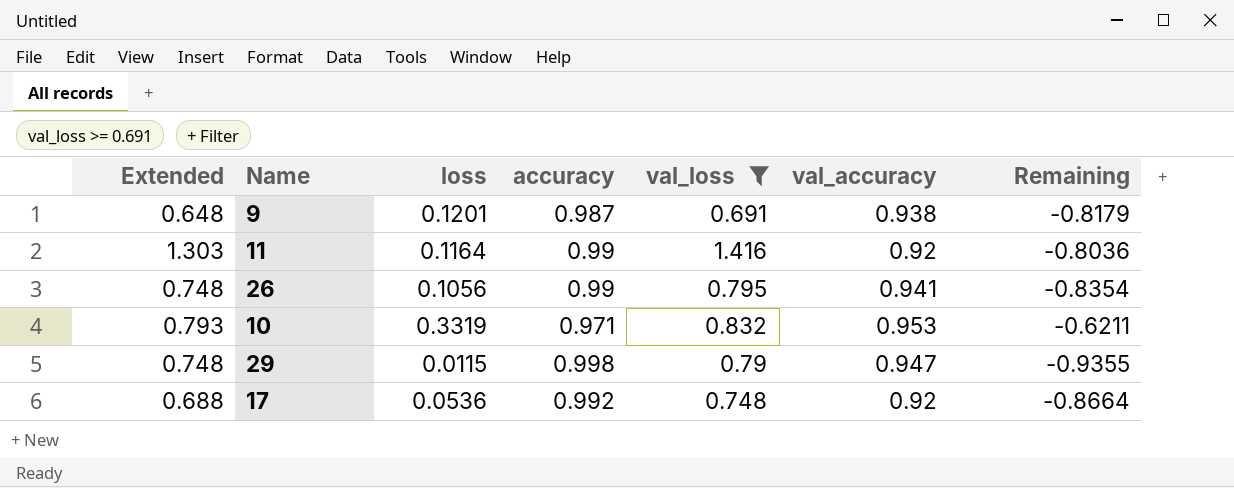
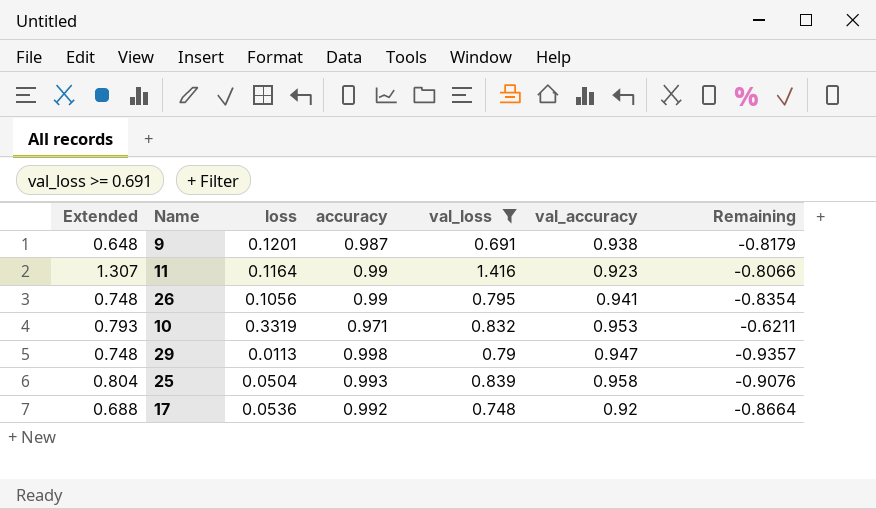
11 | Extended: 1.303 -> 1.307
11 | val_accuracy: 0.92 -> 0.923
11 | Remaining: -0.8036 -> -0.8066
29 | loss: 0.0115 -> 0.0113
29 | Remaining: -0.9355 -> -0.9357
row 25: none -> 0.804 | 0.0504 | 0.993 | 0.839 | 0.958 | -0.9076

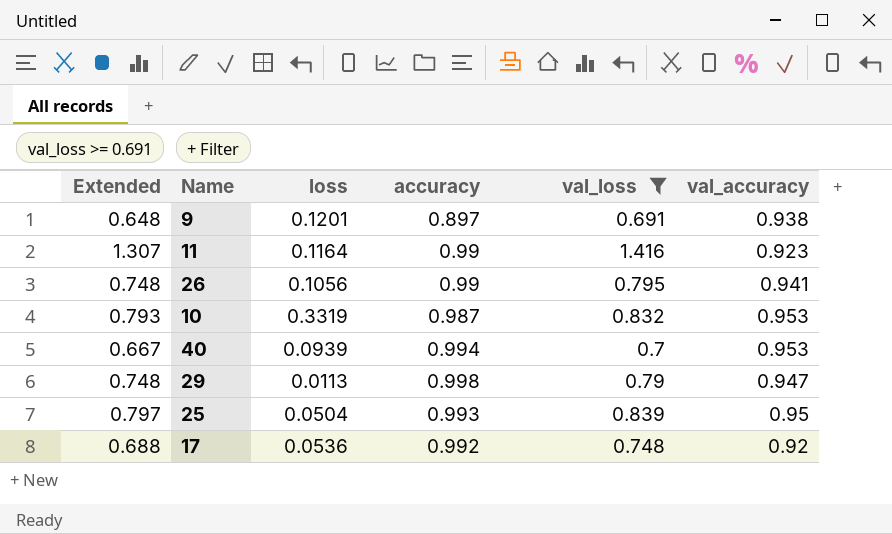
column Remaining | formula: [loss] - [val_accuracy] -> none
9 | accuracy: 0.987 -> 0.897
10 | accuracy: 0.971 -> 0.987
row 40: none -> 0.667 | 0.0939 | 0.994 | 0.7 | 0.953
25 | Extended: 0.804 -> 0.797
25 | val_accuracy: 0.958 -> 0.95

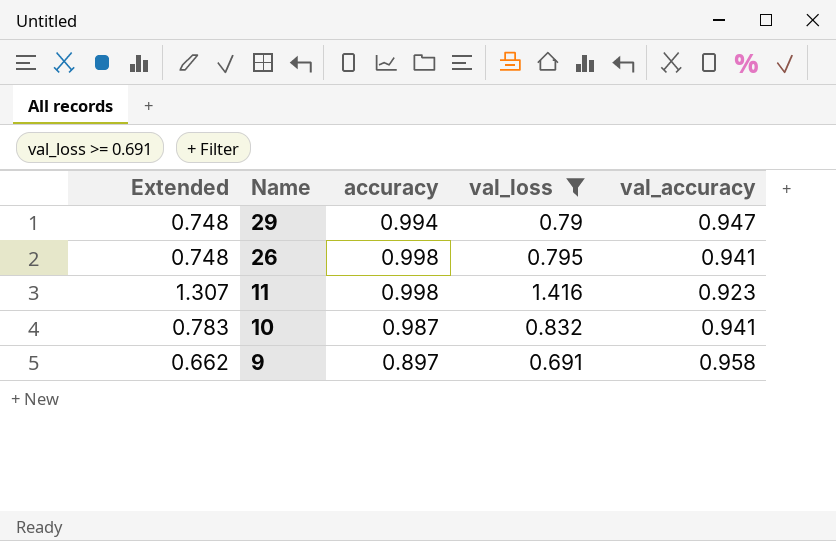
row order: none -> Name descending
column loss | position: 3 -> none
row 40: 0.667 | 0.0939 | 0.994 | 0.7 | 0.953 -> none
row 25: 0.797 | 0.0504 | 0.993 | 0.839 | 0.95 -> none
row 17: 0.688 | 0.0536 | 0.992 | 0.748 | 0.92 -> none
29 | accuracy: 0.998 -> 0.994
26 | accuracy: 0.99 -> 0.998
11 | accuracy: 0.99 -> 0.998
10 | Extended: 0.793 -> 0.783
10 | val_accuracy: 0.953 -> 0.941
9 | Extended: 0.648 -> 0.662
9 | val_accuracy: 0.938 -> 0.958

